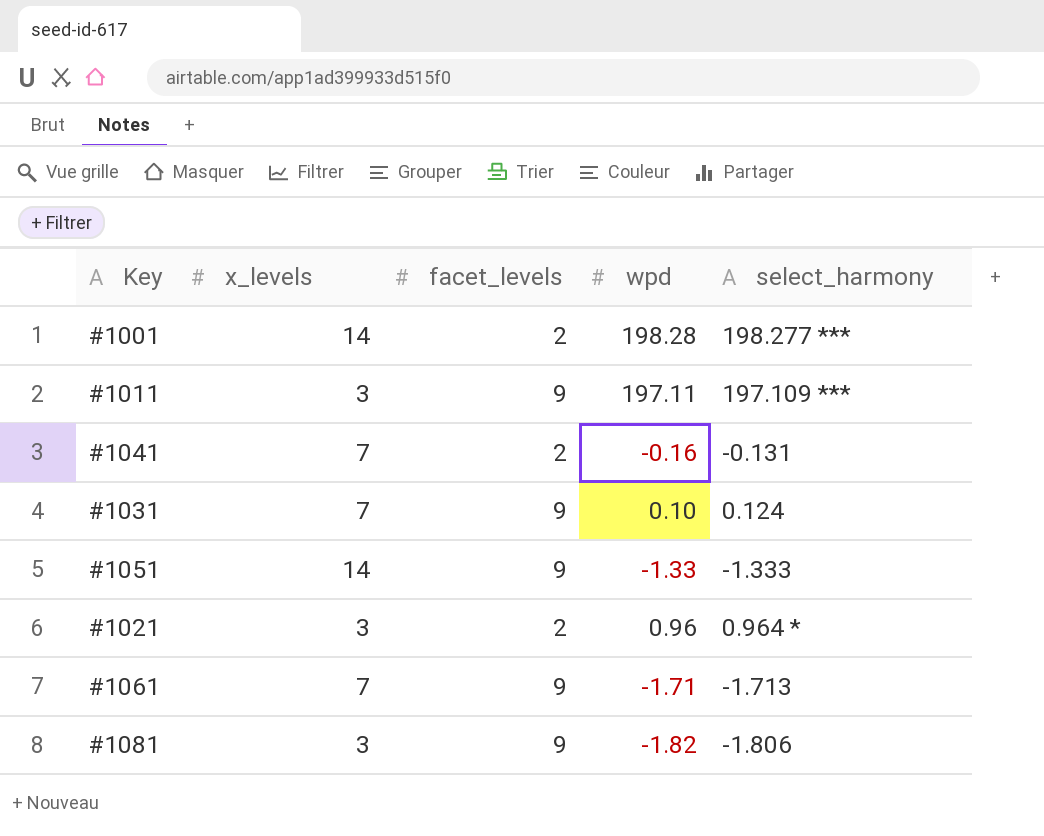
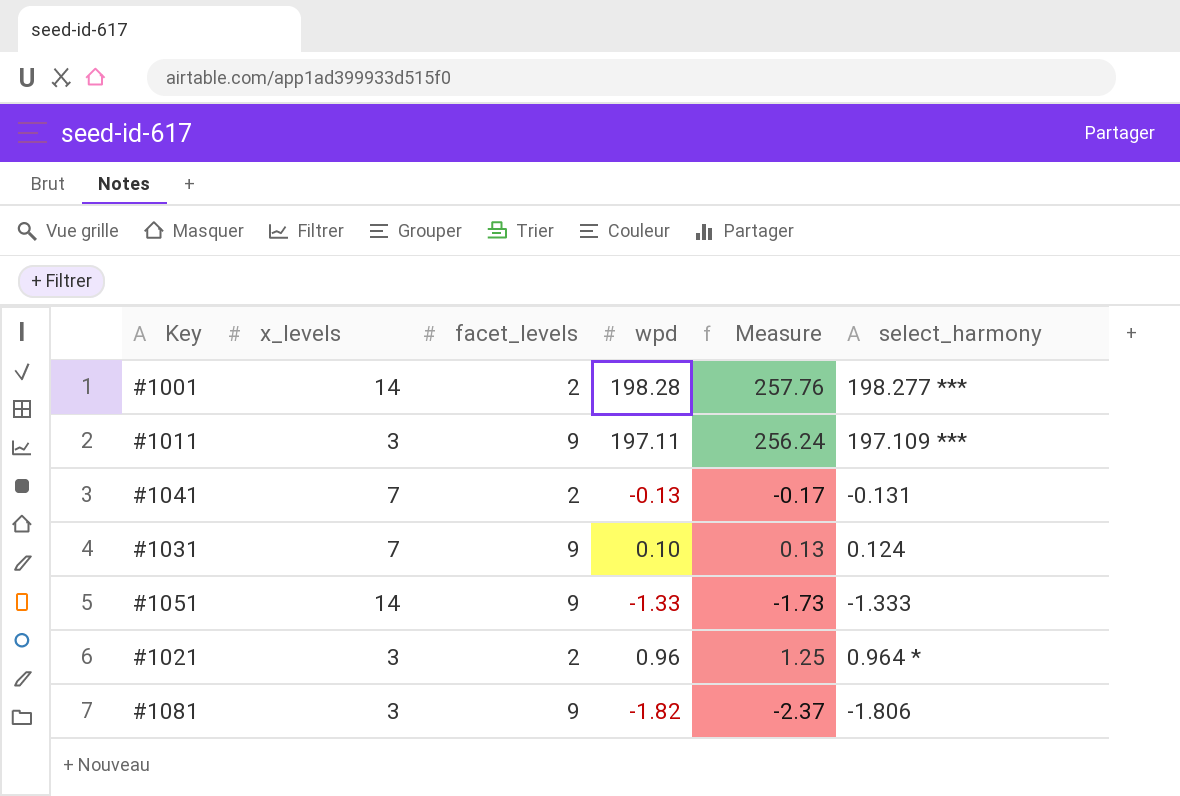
column Measure | formula: none -> [wpd] * 1.3
row #1061: 7 | 9 | -1.71 | -1.713 -> none
#1041 | wpd: -0.16 -> -0.13

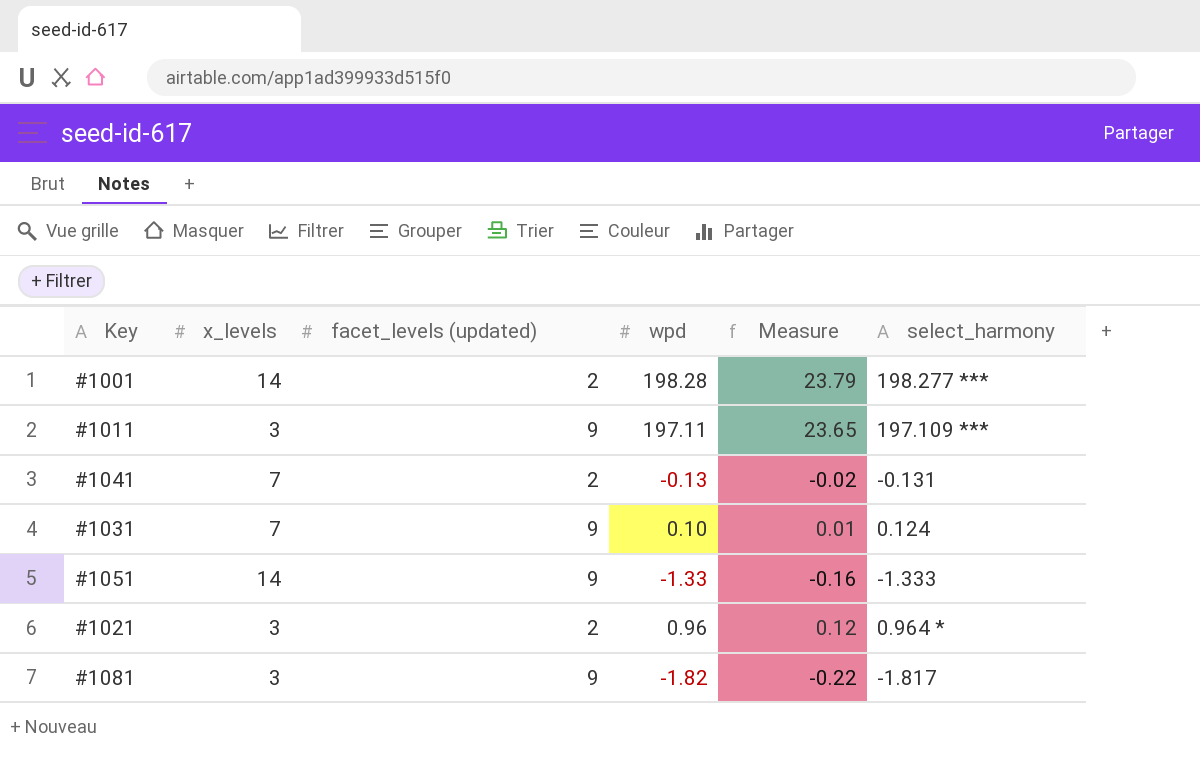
column name: facet_levels -> facet_levels (updated)
column Measure | formula: [wpd] * 1.3 -> [wpd] * 0.12
#1081 | select_harmony: -1.806 -> -1.817

